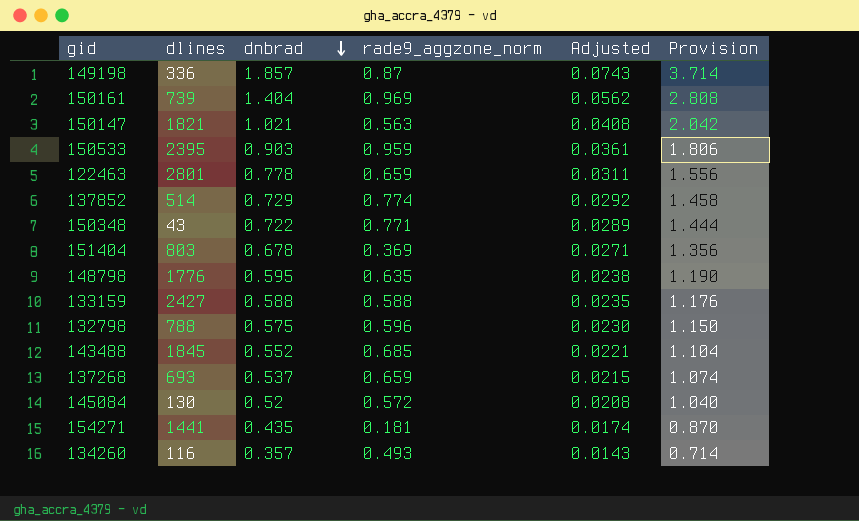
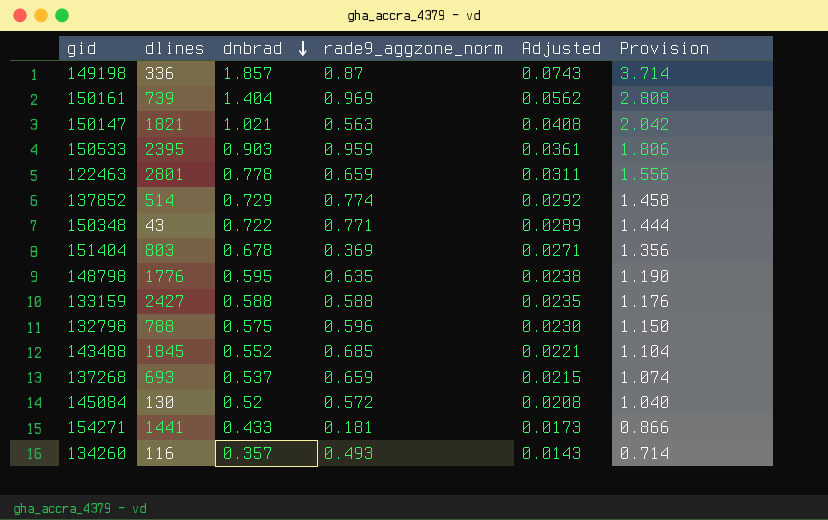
154271 | dnbrad: 0.435 -> 0.433
154271 | Adjusted: 0.0174 -> 0.0173
154271 | Provision: 0.870 -> 0.866

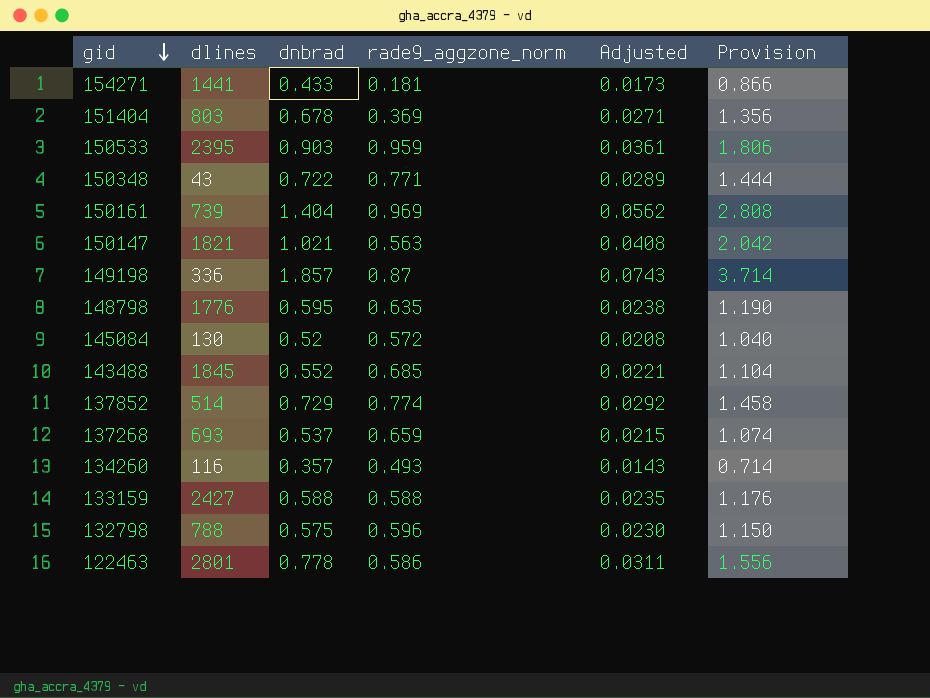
row order: dnbrad descending -> gid descending
122463 | rade9_aggzone_norm: 0.659 -> 0.586

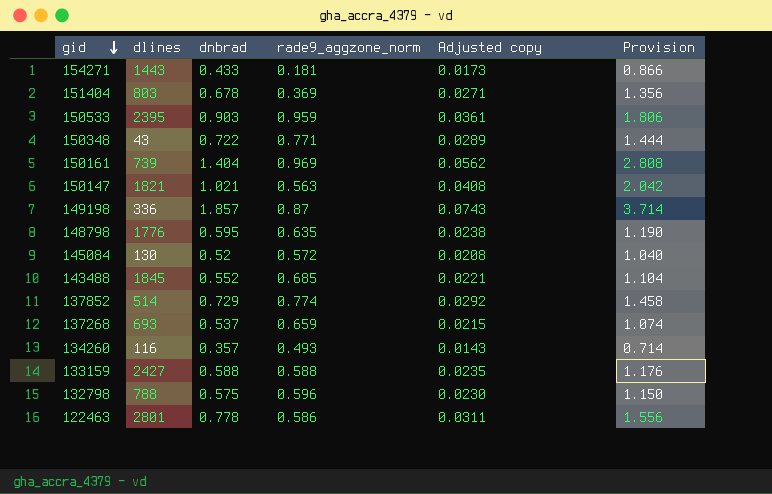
column name: Adjusted -> Adjusted copy
154271 | dlines: 1441 -> 1443

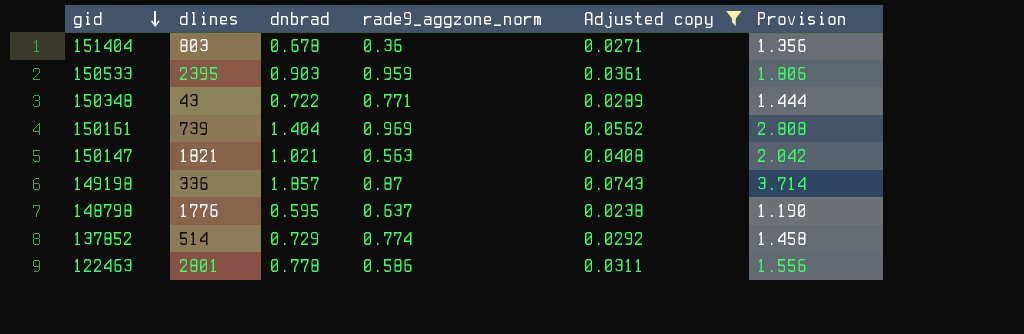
filter: none -> Adjusted copy >= 0.0238
151404 | rade9_aggzone_norm: 0.369 -> 0.36
148798 | rade9_aggzone_norm: 0.635 -> 0.637

